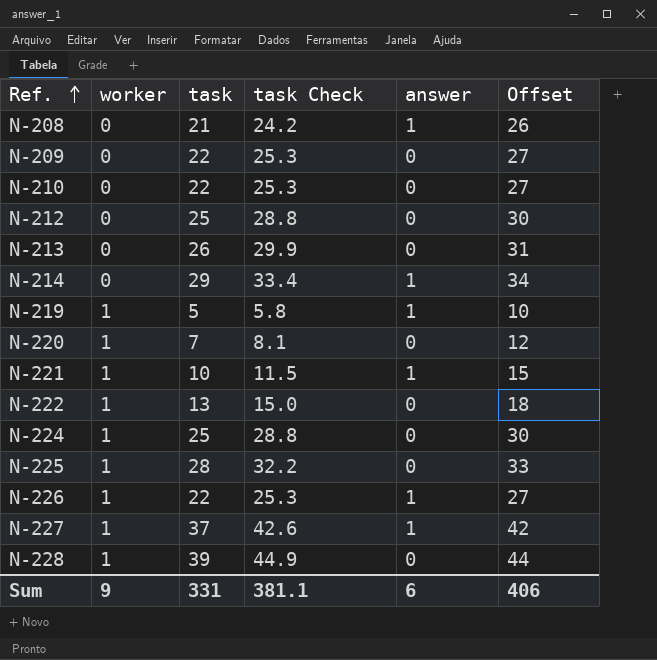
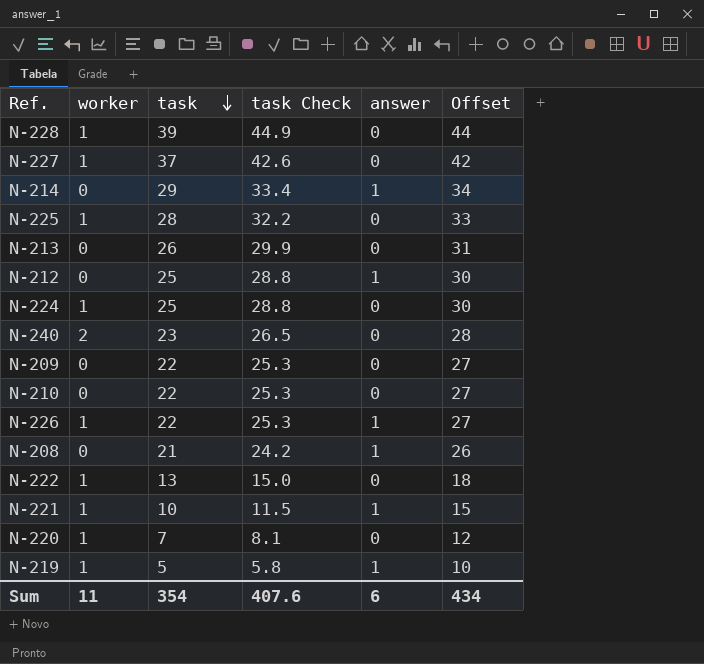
row order: Ref. ascending -> task descending
N-227 | answer: 1 -> 0
N-212 | answer: 0 -> 1
row N-240: none -> 2 | 23 | 26.5 | 0 | 28
Sum | worker: 9 -> 11
Sum | task: 331 -> 354
Sum | task Check: 381.1 -> 407.6
Sum | Offset: 406 -> 434

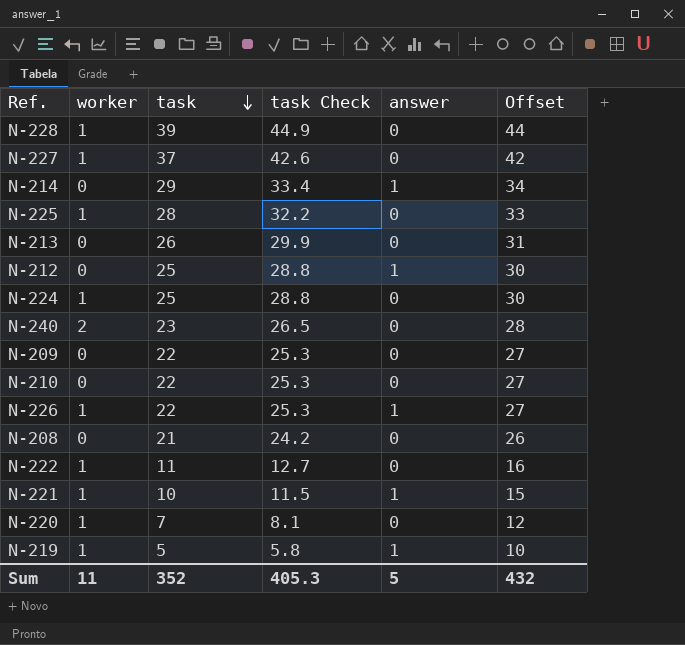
N-208 | answer: 1 -> 0
N-222 | task: 13 -> 11
N-222 | task Check: 15.0 -> 12.7
N-222 | Offset: 18 -> 16
Sum | task: 354 -> 352
Sum | task Check: 407.6 -> 405.3
Sum | answer: 6 -> 5
Sum | Offset: 434 -> 432

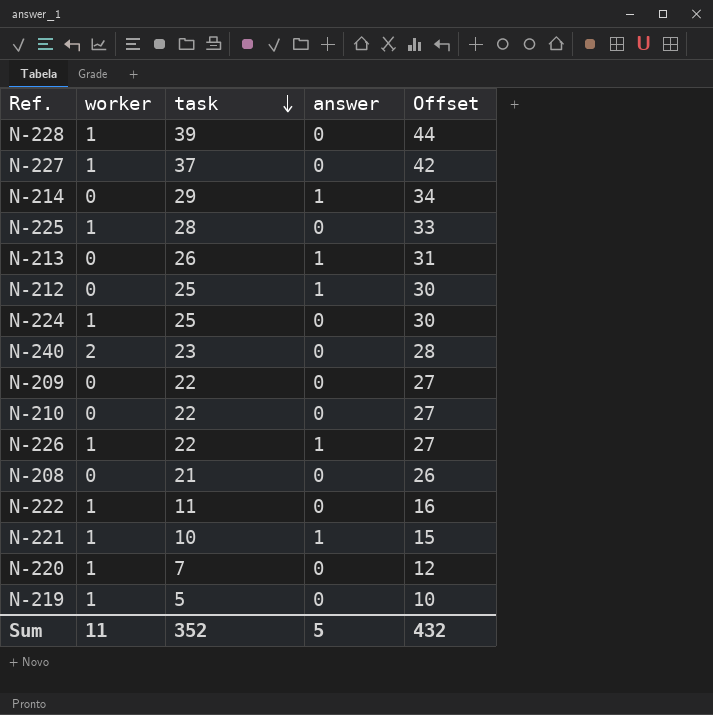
column task Check | formula: [task] * 1.15 -> none
N-213 | answer: 0 -> 1
N-219 | answer: 1 -> 0

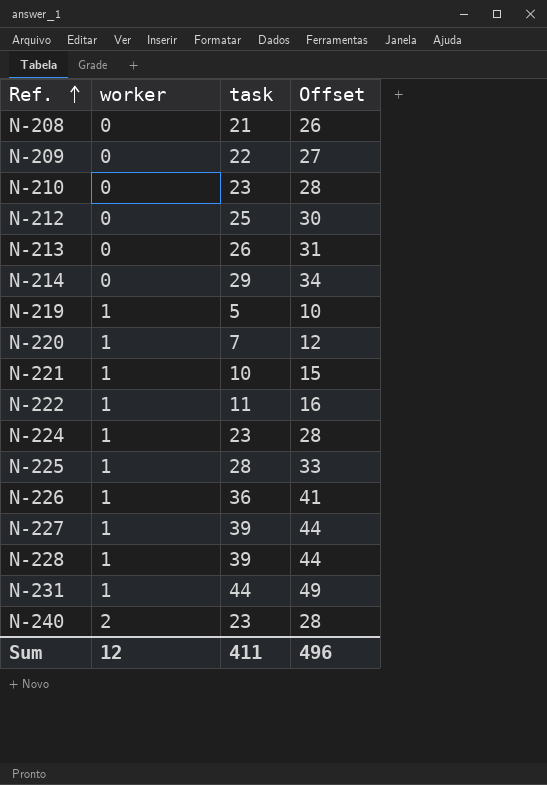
row order: task descending -> Ref. ascending
column answer | position: 4 -> none
N-210 | task: 22 -> 23
N-210 | Offset: 27 -> 28
N-224 | task: 25 -> 23
N-224 | Offset: 30 -> 28
N-226 | task: 22 -> 36
N-226 | Offset: 27 -> 41
N-227 | task: 37 -> 39
N-227 | Offset: 42 -> 44
row N-231: none -> 1 | 44 | 49
Sum | worker: 11 -> 12
Sum | task: 352 -> 411
Sum | Offset: 432 -> 496

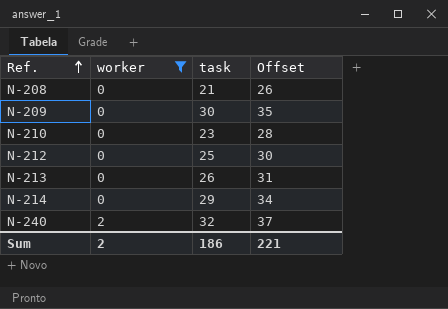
filter: none -> worker != 1
N-209 | task: 22 -> 30
N-209 | Offset: 27 -> 35
N-240 | task: 23 -> 32
N-240 | Offset: 28 -> 37
Sum | worker: 12 -> 2
Sum | task: 411 -> 186
Sum | Offset: 496 -> 221

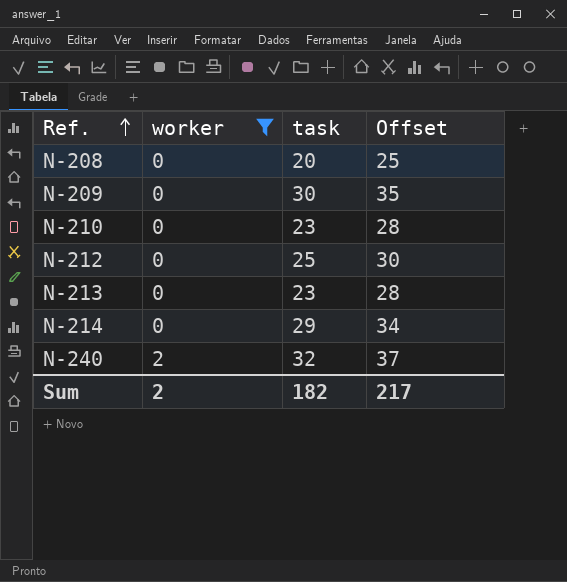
N-208 | task: 21 -> 20
N-208 | Offset: 26 -> 25
N-213 | task: 26 -> 23
N-213 | Offset: 31 -> 28
Sum | task: 186 -> 182
Sum | Offset: 221 -> 217

